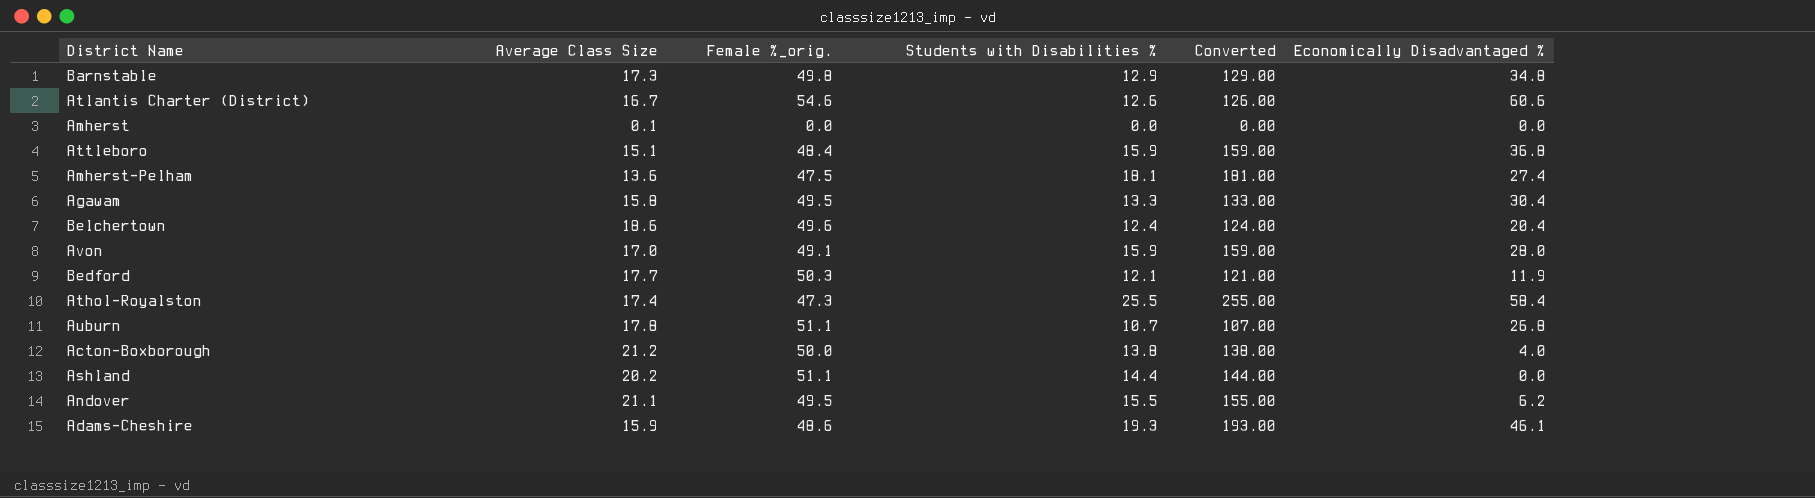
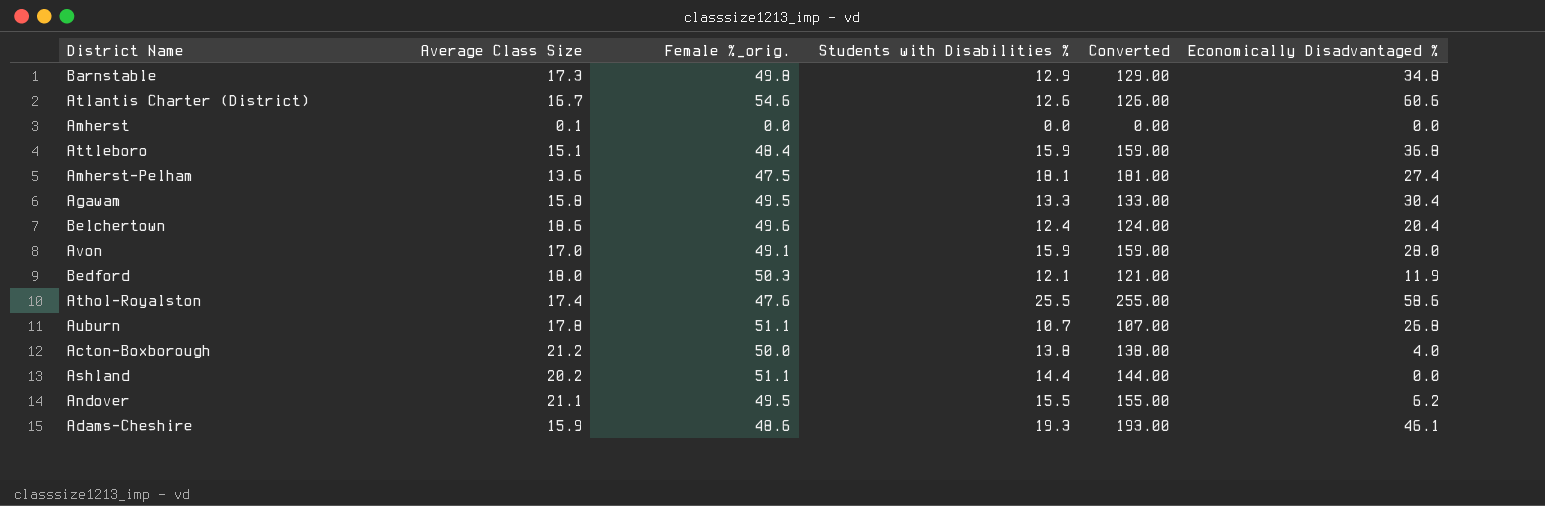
Bedford | Average Class Size: 17.7 -> 18.0
Athol-Royalston | Female %_orig.: 47.3 -> 47.6
Athol-Royalston | Economically Disadvantaged %: 58.4 -> 58.6

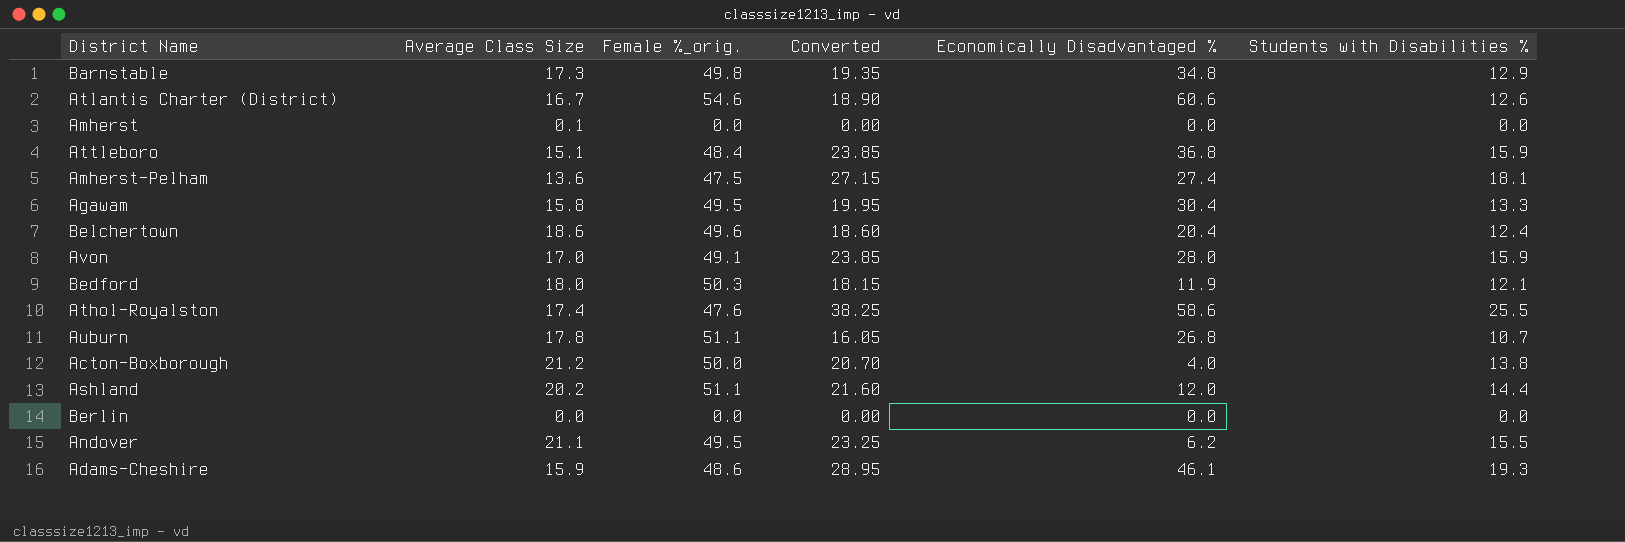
column Converted | formula: [Students with Disabilities %] * 10 -> [Students with Disabilities %] * 1.5
column Students with Disabilities % | position: 4 -> 6
Ashland | Economically Disadvantaged %: 0.0 -> 12.0
row Berlin: none -> 0.0 | 0.0 | 0.00 | 0.0 | 0.0

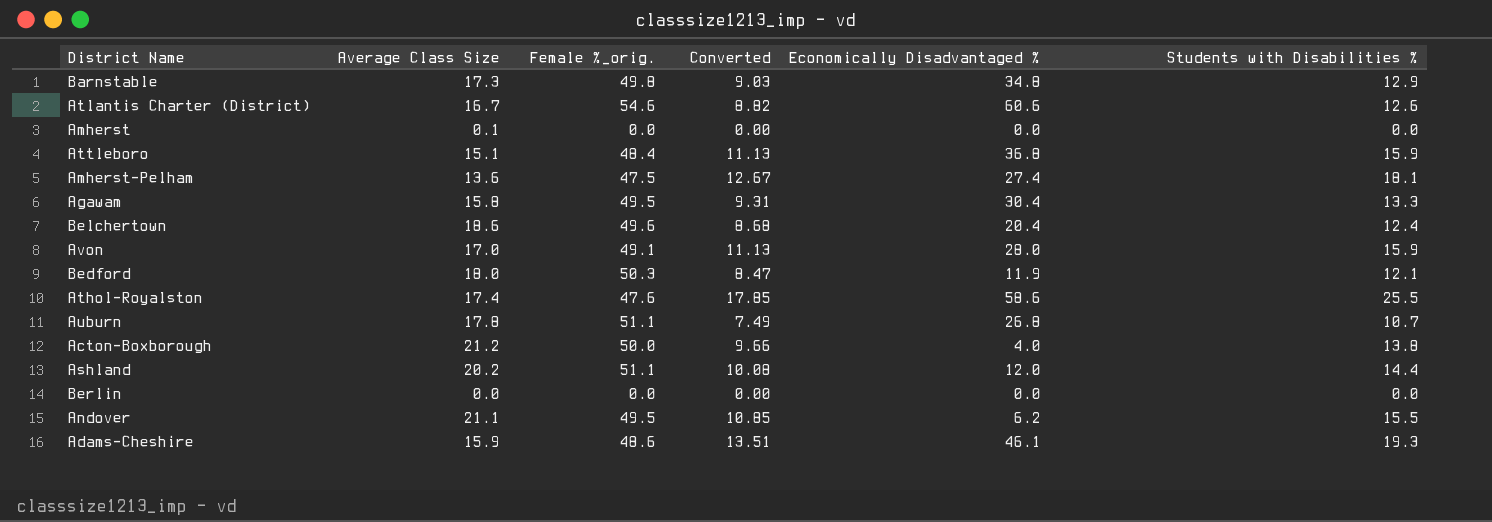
column Converted | formula: [Students with Disabilities %] * 1.5 -> [Students with Disabilities %] * 0.7

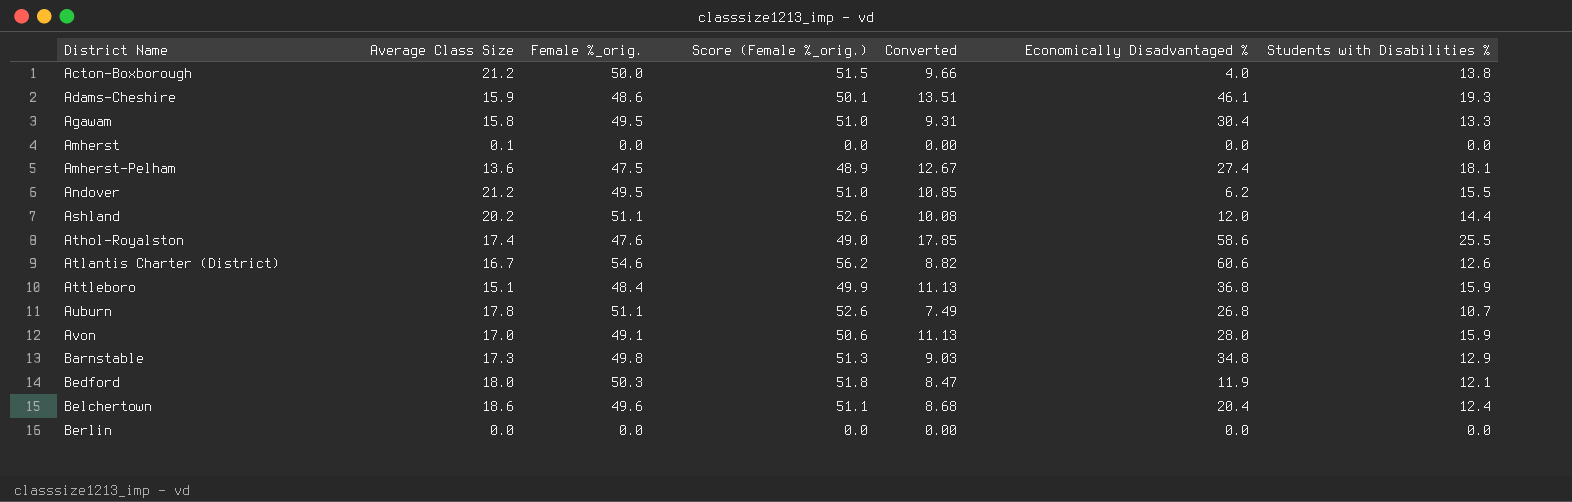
row order: none -> District Name ascending
column Score (Female %_orig.) | formula: none -> [Female %_orig.] * 1.03
Andover | Average Class Size: 21.1 -> 21.2

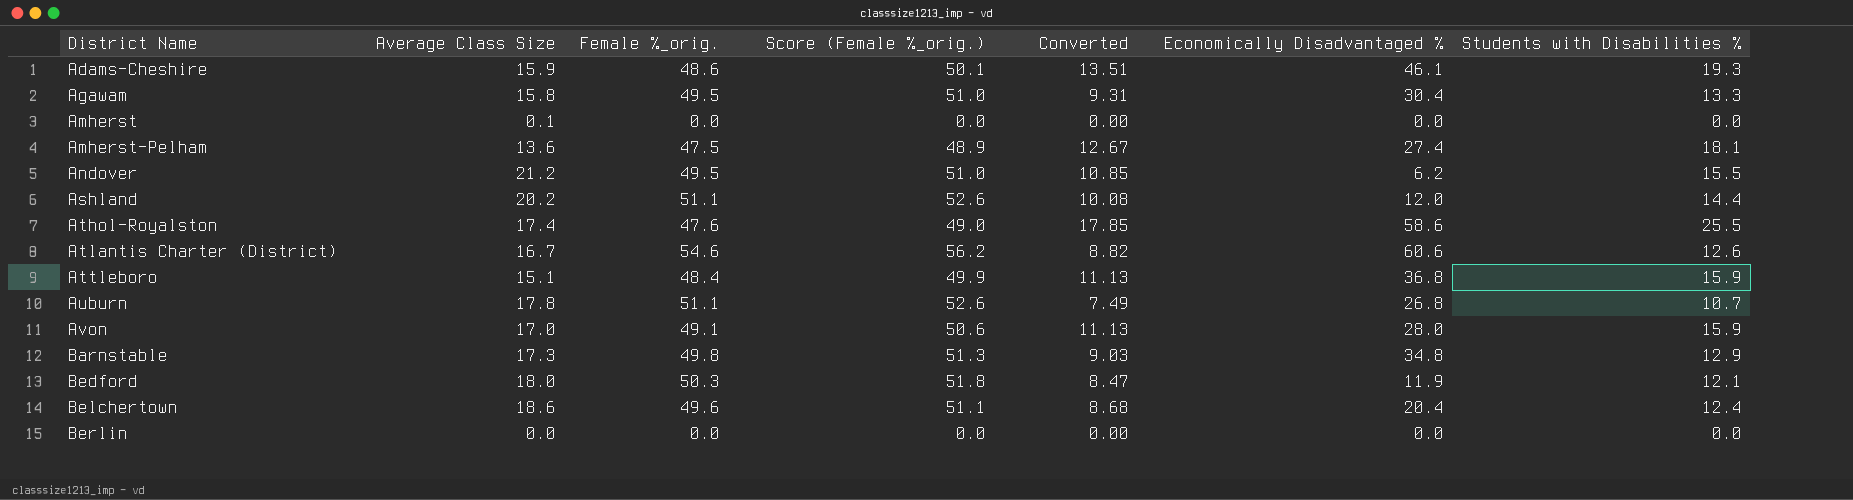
row Acton-Boxborough: 21.2 | 50.0 | 51.5 | 9.66 | 4.0 | 13.8 -> none

